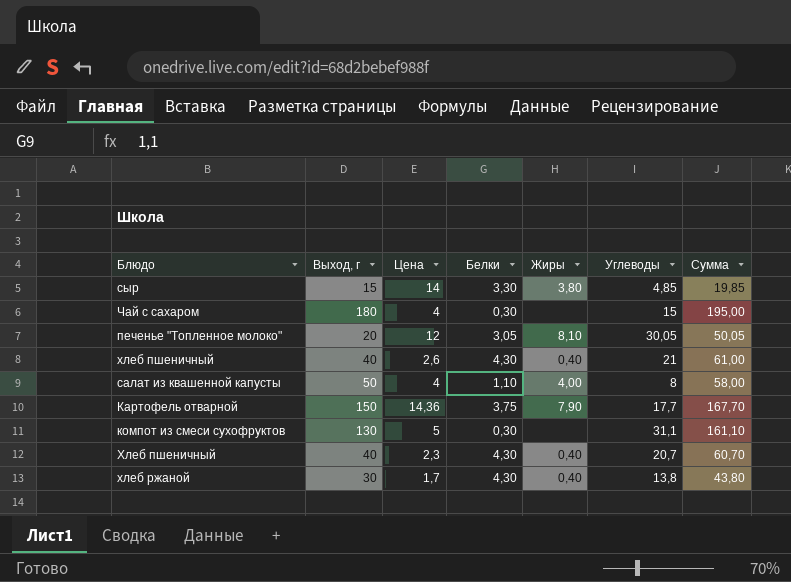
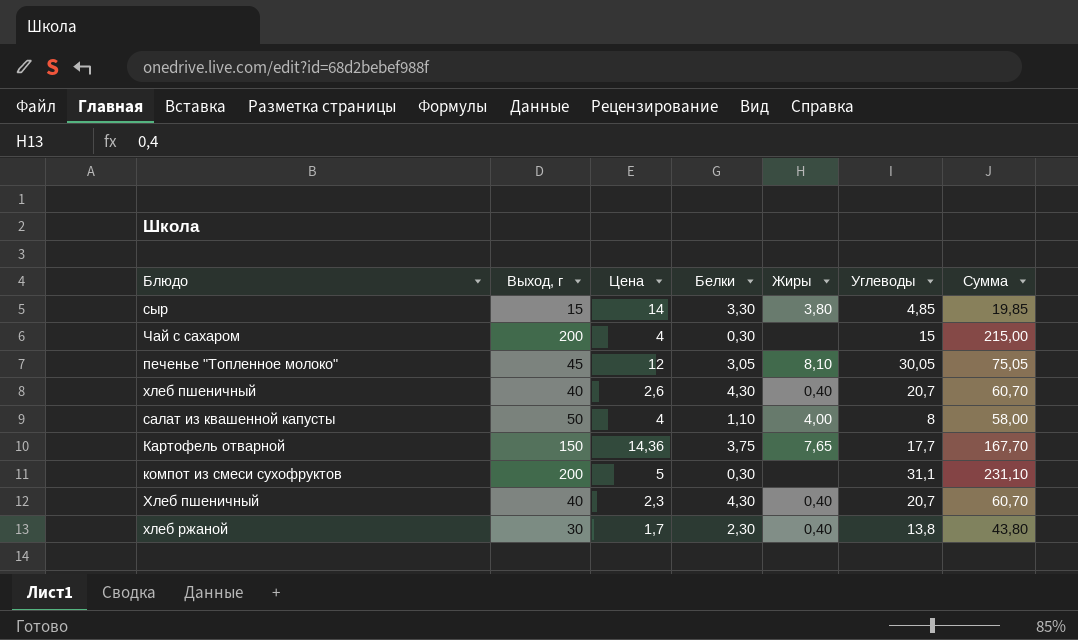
Чай с сахаром | Выход, г: 180 -> 200
Чай с сахаром | Сумма: 195,00 -> 215,00
печенье "Топленное молоко" | Выход, г: 20 -> 45
печенье "Топленное молоко" | Сумма: 50,05 -> 75,05
хлеб пшеничный | Углеводы: 21 -> 20,7
хлеб пшеничный | Сумма: 61,00 -> 60,70
Картофель отварной | Жиры: 7,90 -> 7,65
компот из смеси сухофруктов | Выход, г: 130 -> 200
компот из смеси сухофруктов | Сумма: 161,10 -> 231,10
хлеб ржаной | Белки: 4,30 -> 2,30

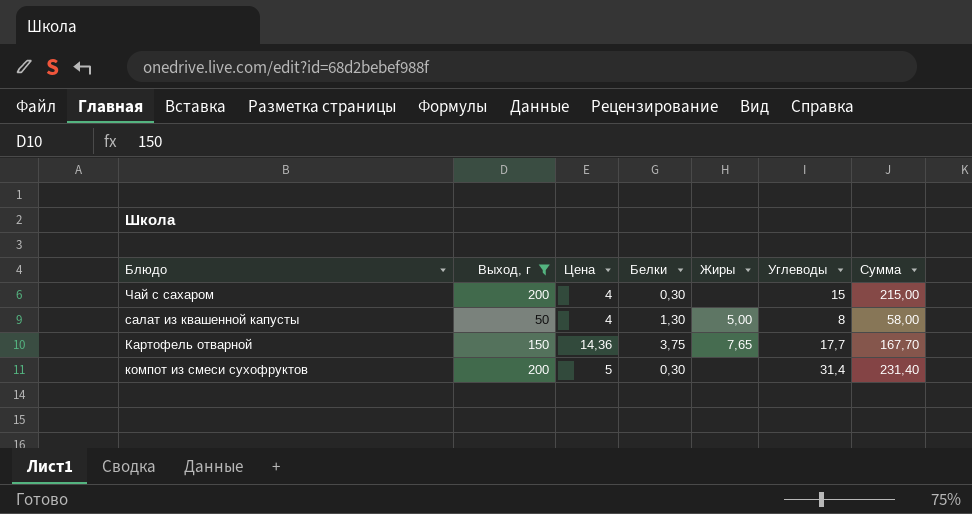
filter: none -> Выход, г >= 50
салат из квашенной капусты | Белки: 1,10 -> 1,30
салат из квашенной капусты | Жиры: 4,00 -> 5,00
компот из смеси сухофруктов | Углеводы: 31,1 -> 31,4
компот из смеси сухофруктов | Сумма: 231,10 -> 231,40

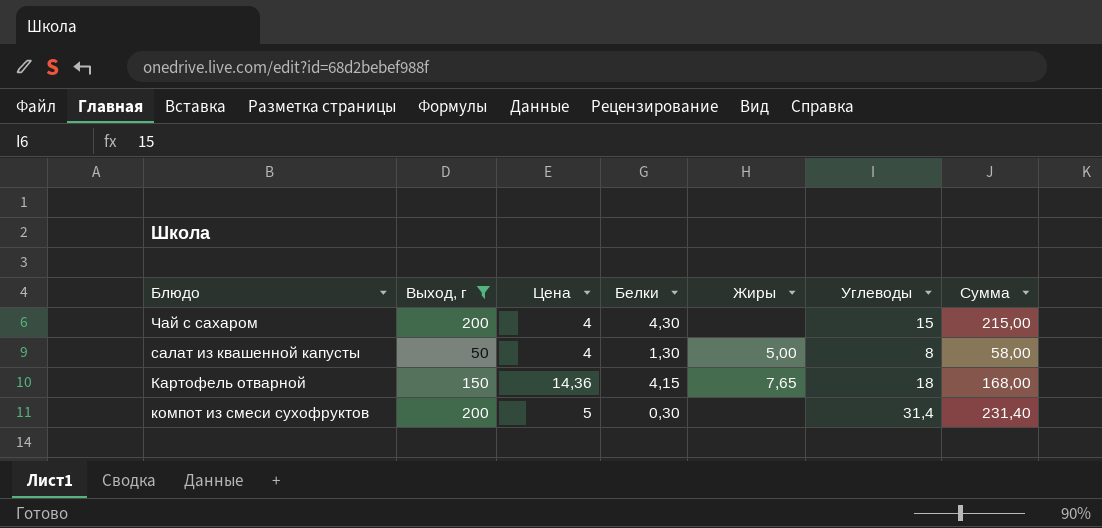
Чай с сахаром | Белки: 0,30 -> 4,30
Картофель отварной | Белки: 3,75 -> 4,15
Картофель отварной | Углеводы: 17,7 -> 18
Картофель отварной | Сумма: 167,70 -> 168,00

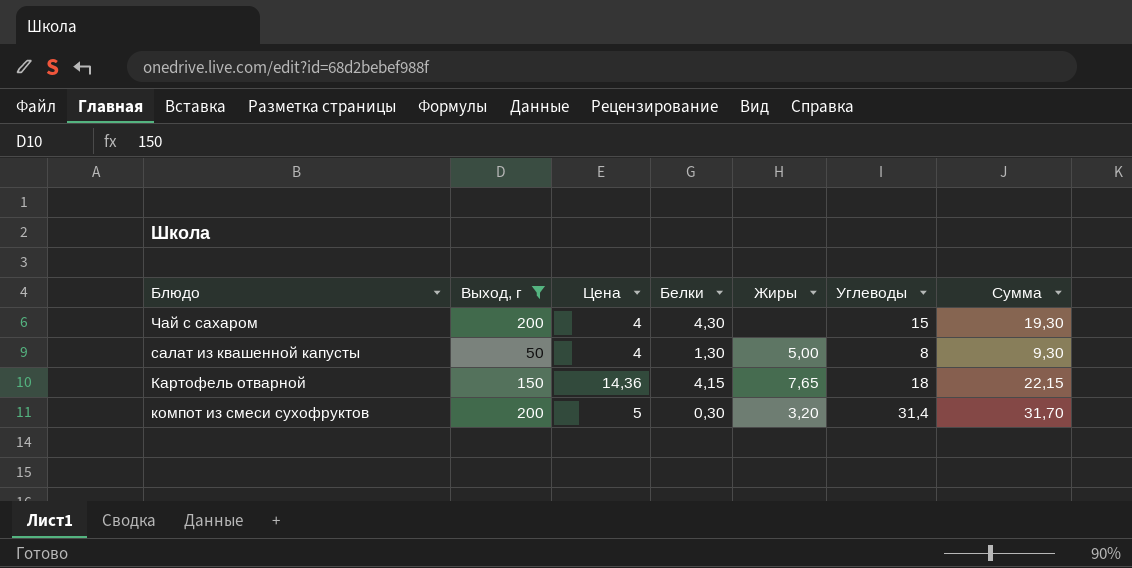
column Сумма | formula: [Выход, г] + [Углеводы] -> [Белки] + [Углеводы]
компот из смеси сухофруктов | Жиры: none -> 3,20

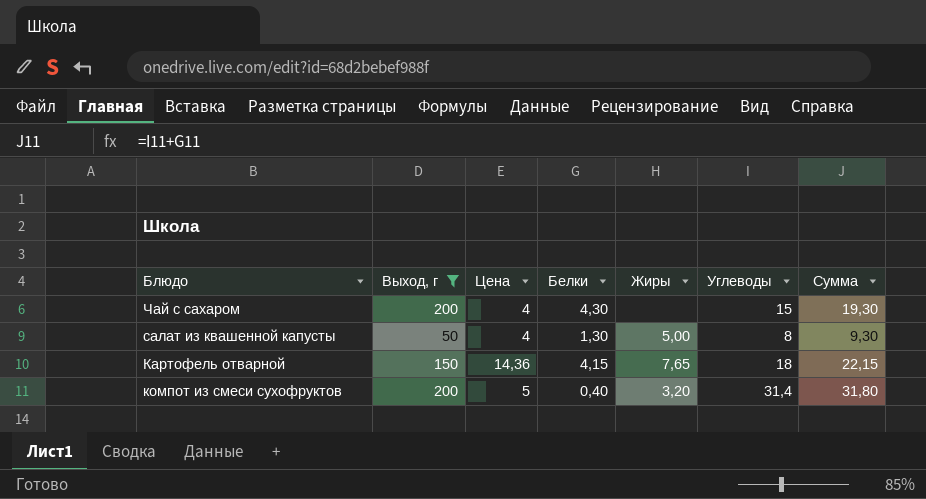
компот из смеси сухофруктов | Белки: 0,30 -> 0,40
компот из смеси сухофруктов | Сумма: 31,70 -> 31,80

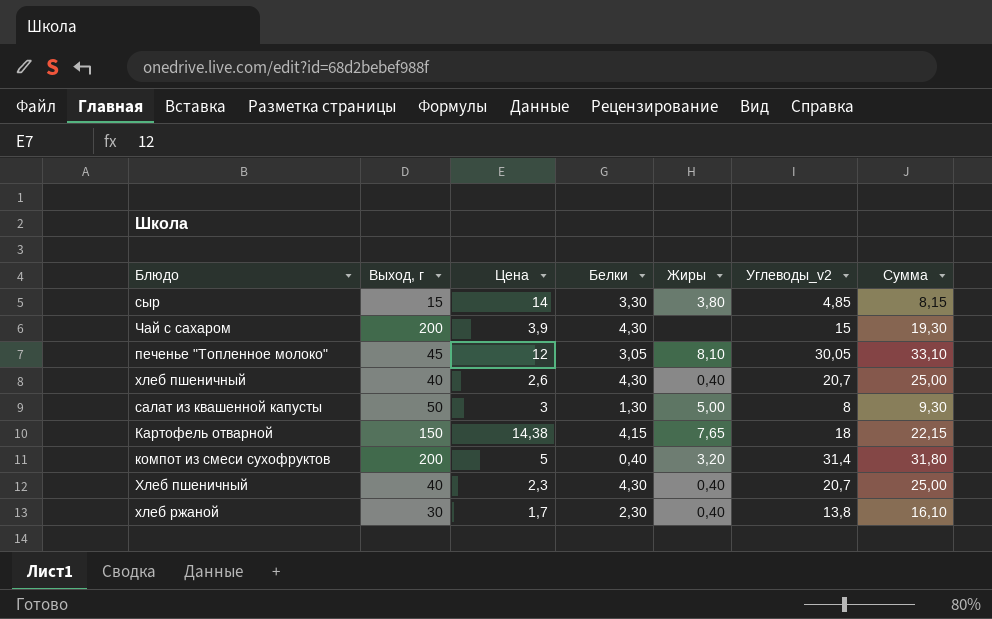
filter: Выход, г >= 50 -> none
column name: Углеводы -> Углеводы_v2
Чай с сахаром | Цена: 4 -> 3,9
салат из квашенной капусты | Цена: 4 -> 3
Картофель отварной | Цена: 14,36 -> 14,38

